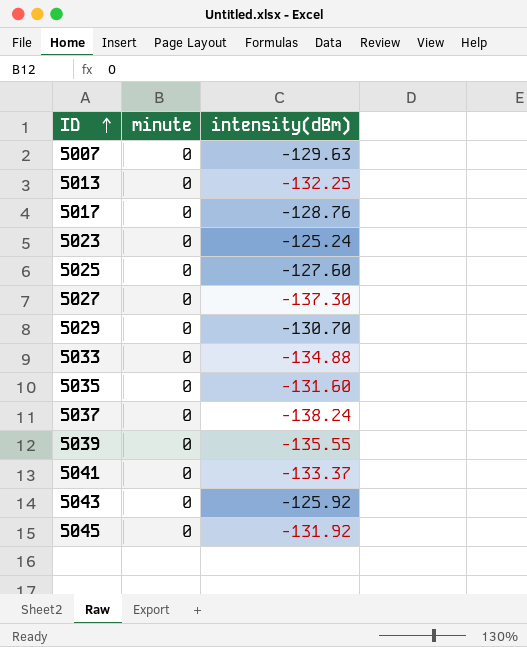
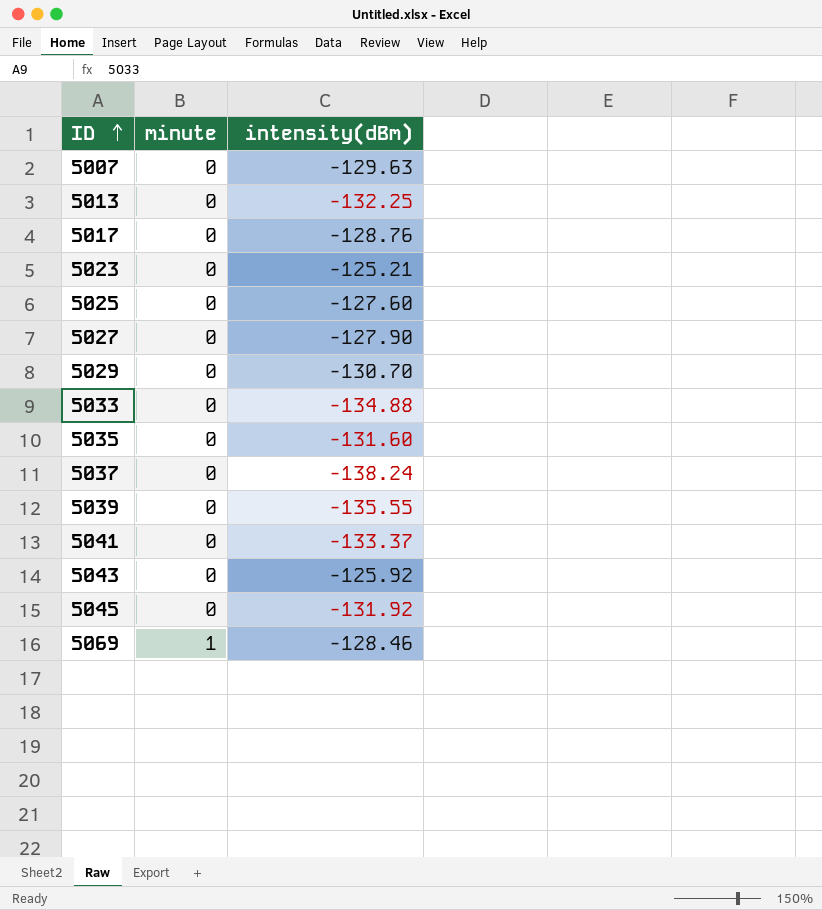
5023 | intensity(dBm): -125.24 -> -125.21
5027 | intensity(dBm): -137.30 -> -127.90
row 5069: none -> 1 | -128.46

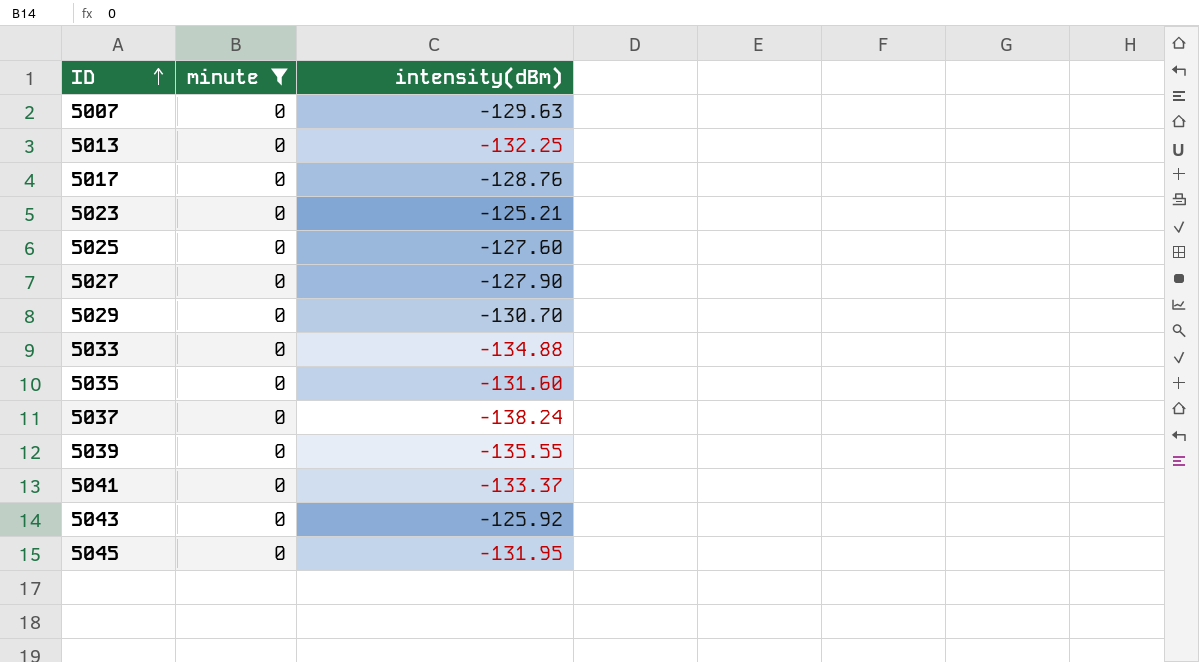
filter: none -> minute = 0
5045 | intensity(dBm): -131.92 -> -131.95

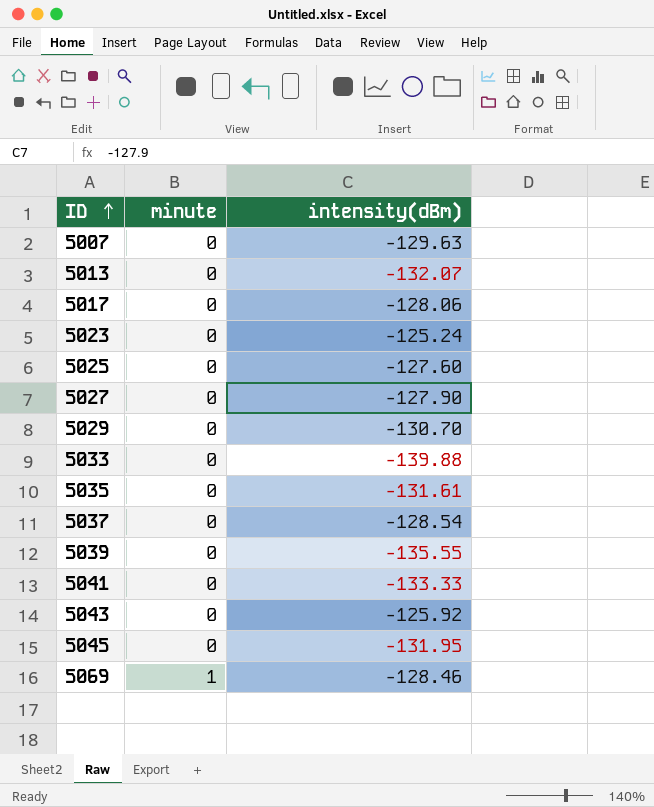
filter: minute = 0 -> none
5013 | intensity(dBm): -132.25 -> -132.07
5017 | intensity(dBm): -128.76 -> -128.06
5023 | intensity(dBm): -125.21 -> -125.24
5033 | intensity(dBm): -134.88 -> -139.88
5035 | intensity(dBm): -131.60 -> -131.61
5037 | intensity(dBm): -138.24 -> -128.54
5041 | intensity(dBm): -133.37 -> -133.33

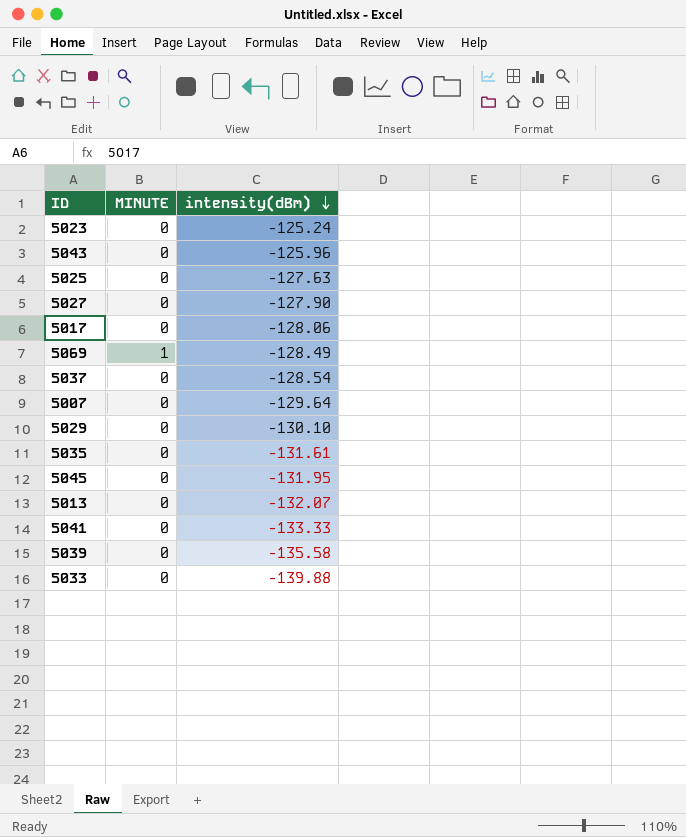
row order: ID ascending -> intensity(dBm) descending
column name: minute -> MINUTE
5043 | intensity(dBm): -125.92 -> -125.96
5025 | intensity(dBm): -127.60 -> -127.63
5069 | intensity(dBm): -128.46 -> -128.49
5007 | intensity(dBm): -129.63 -> -129.64
5029 | intensity(dBm): -130.70 -> -130.10
5039 | intensity(dBm): -135.55 -> -135.58

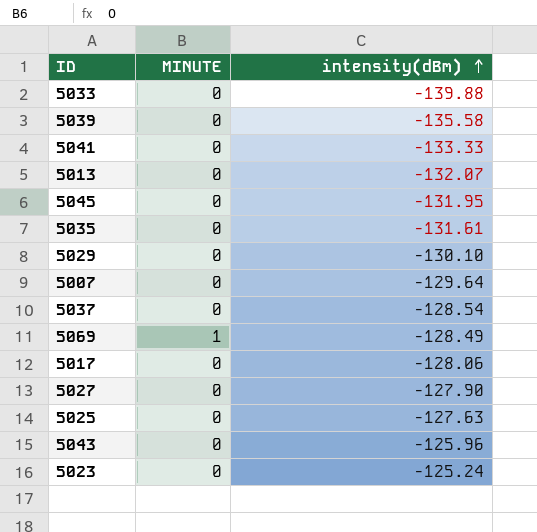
row order: intensity(dBm) descending -> intensity(dBm) ascending

